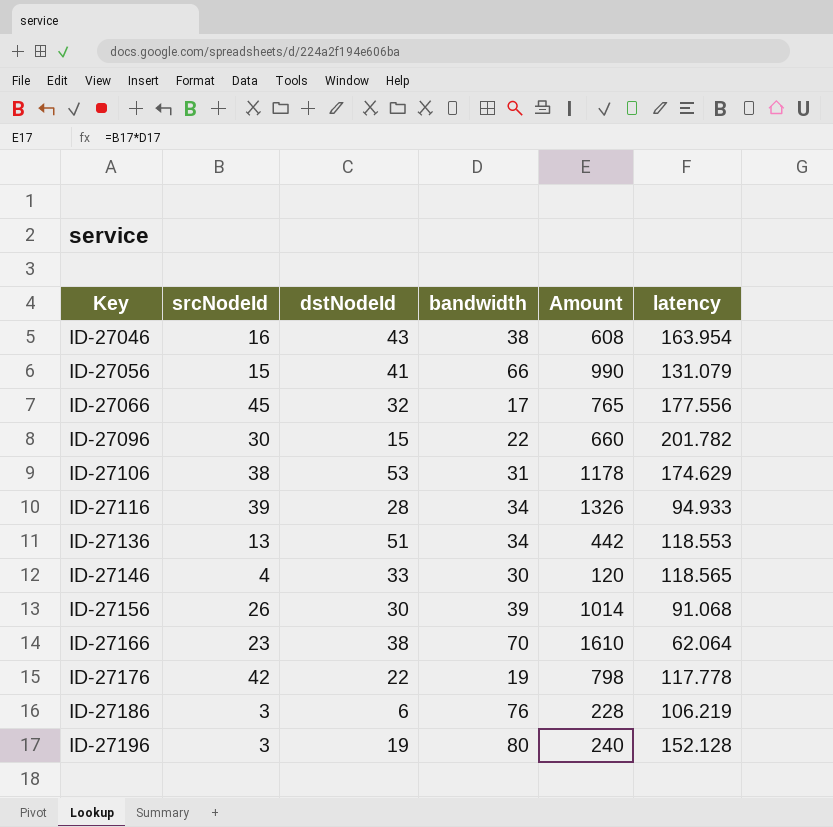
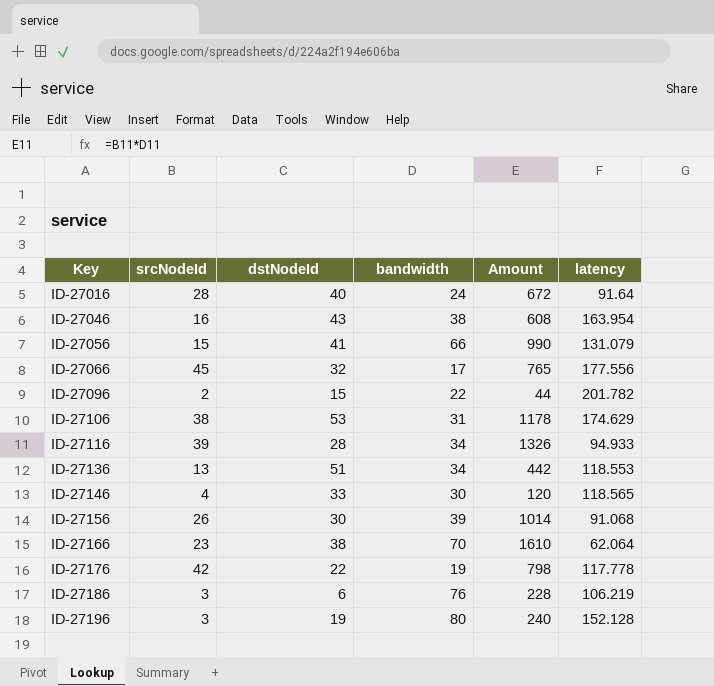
row ID-27016: none -> 28 | 40 | 24 | 672 | 91.64
ID-27096 | srcNodeId: 30 -> 2
ID-27096 | Amount: 660 -> 44

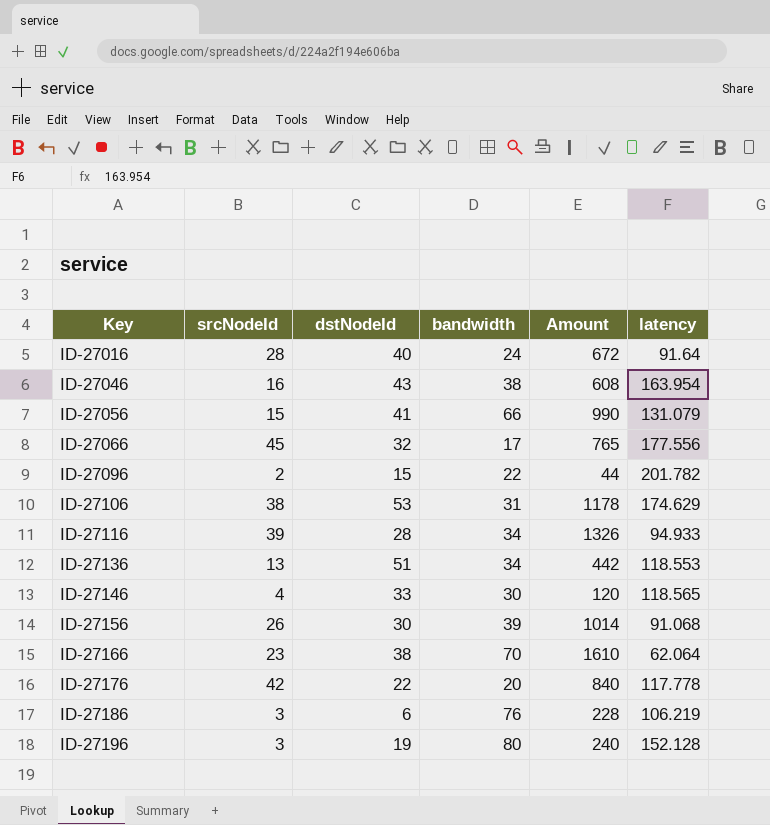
ID-27176 | bandwidth: 19 -> 20
ID-27176 | Amount: 798 -> 840

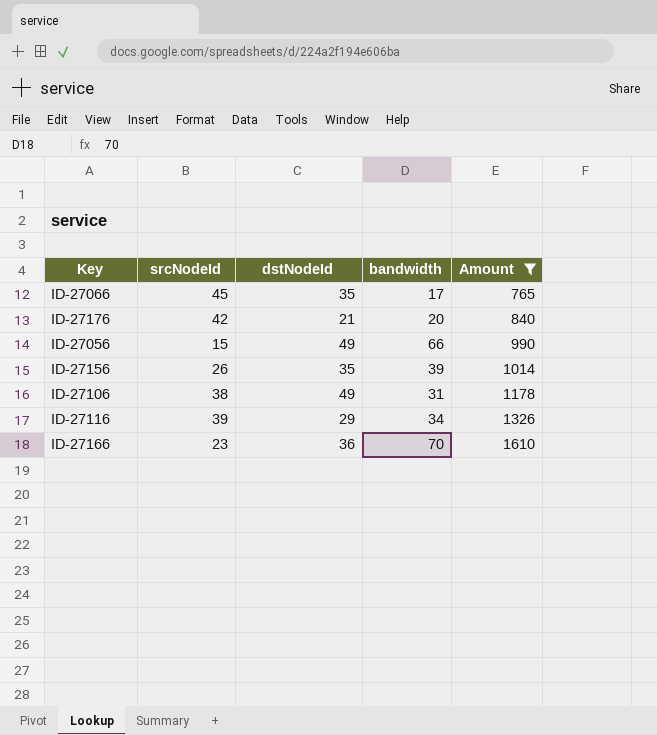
filter: none -> Amount >= 765
row order: Key ascending -> Amount ascending
column latency | position: 6 -> none
ID-27066 | dstNodeId: 32 -> 35
ID-27176 | dstNodeId: 22 -> 21
ID-27056 | dstNodeId: 41 -> 49
ID-27156 | dstNodeId: 30 -> 35
ID-27106 | dstNodeId: 53 -> 49
ID-27116 | dstNodeId: 28 -> 29
ID-27166 | dstNodeId: 38 -> 36

